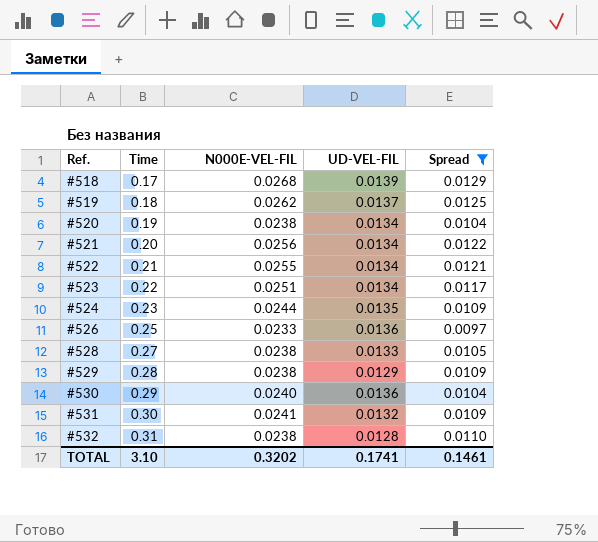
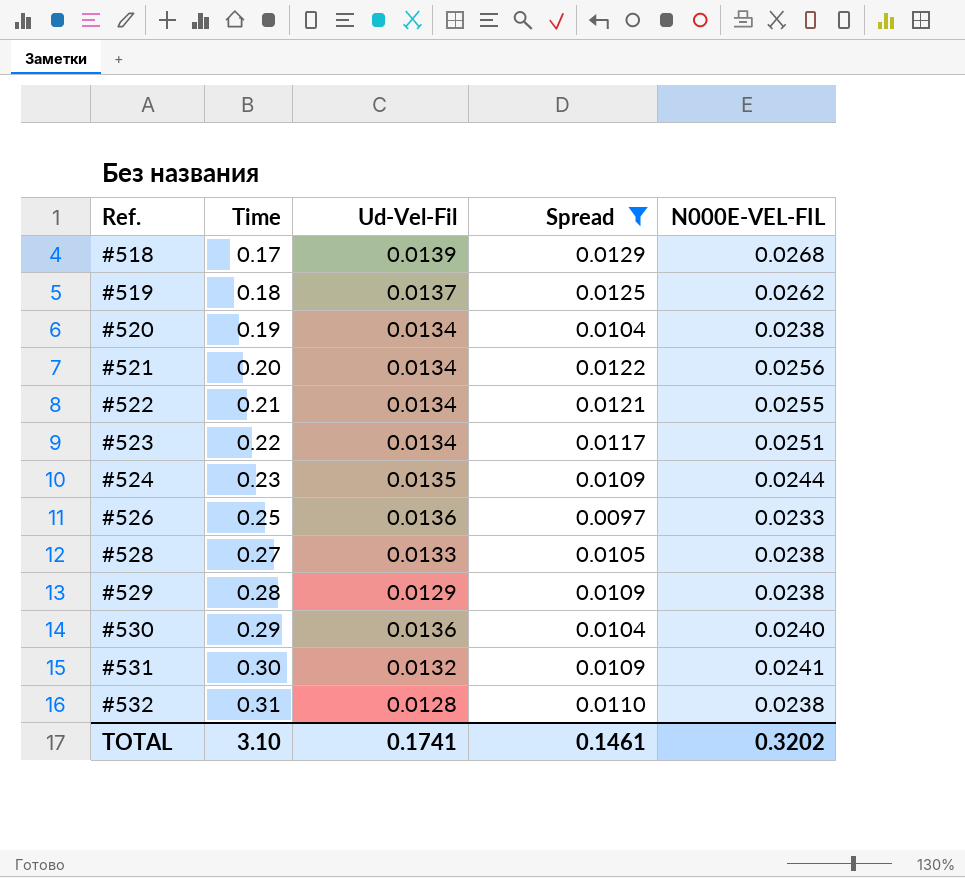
column name: UD-VEL-FIL -> Ud-Vel-Fil
column N000E-VEL-FIL | position: 3 -> 5

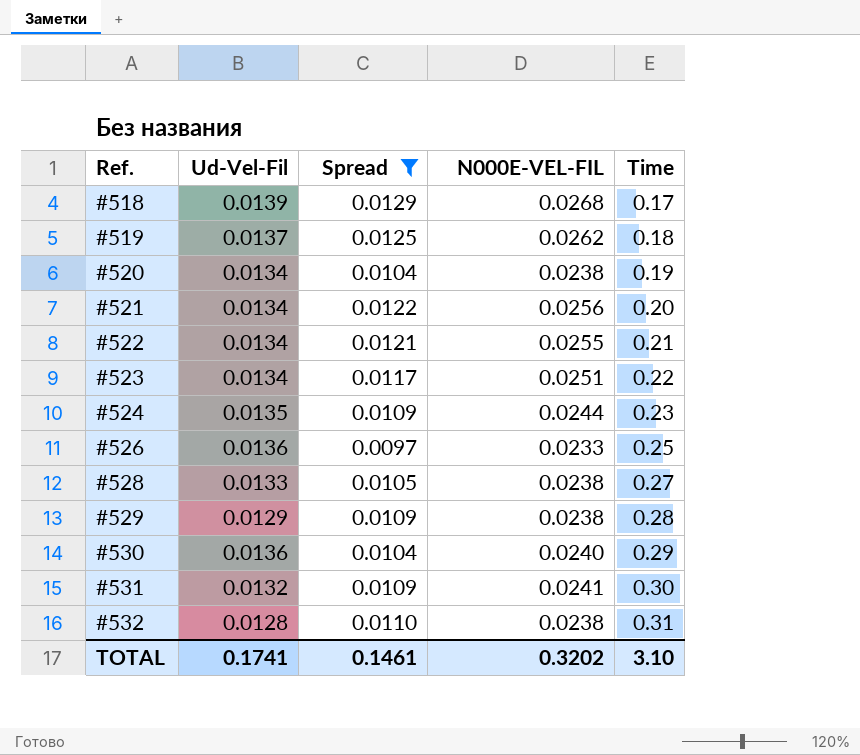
column Time | position: 2 -> 5

